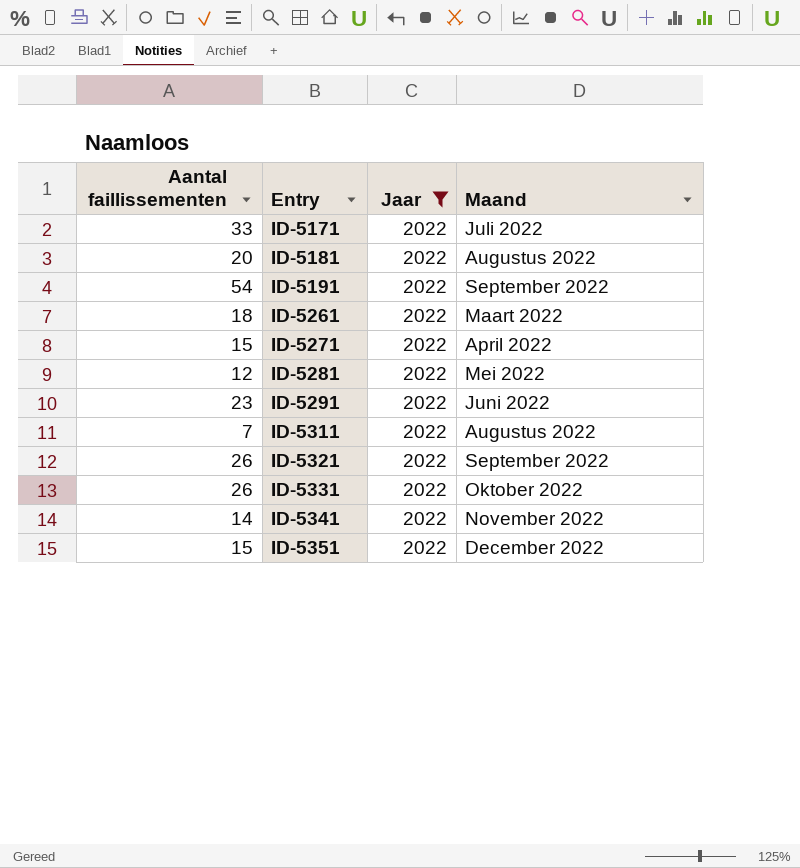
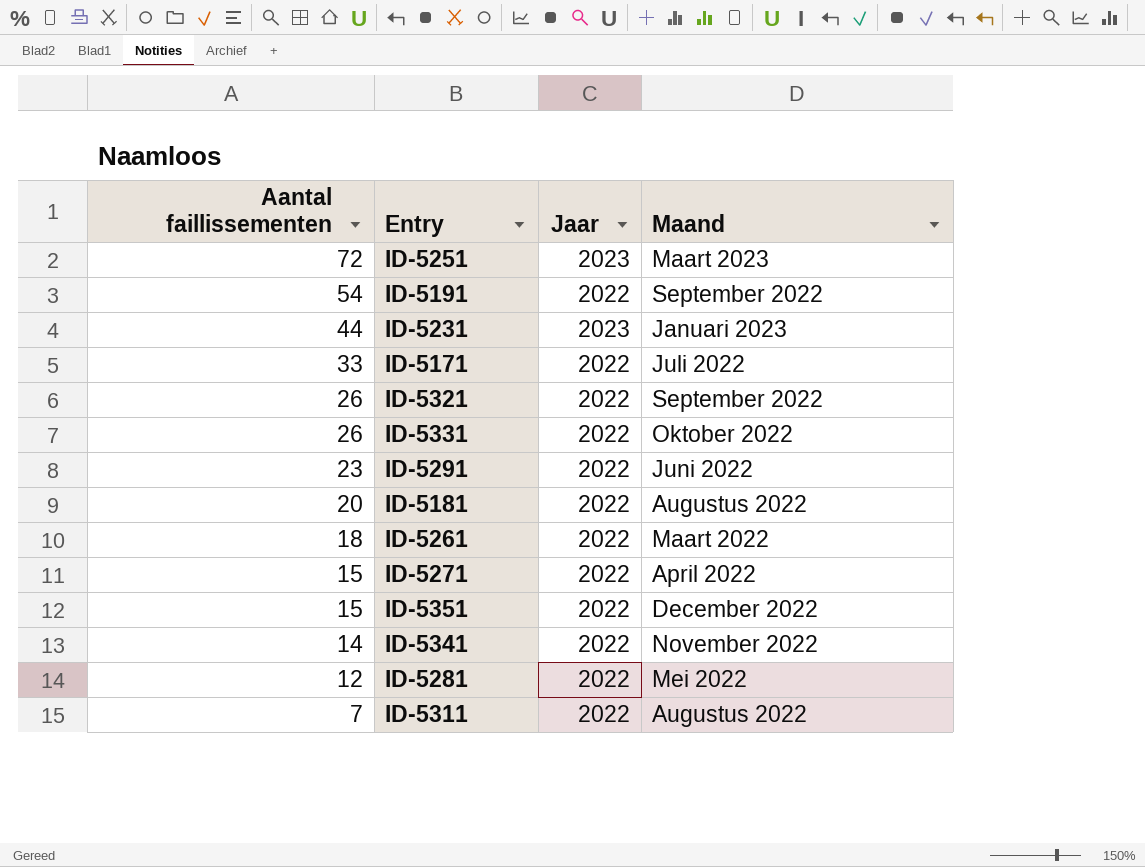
filter: Jaar = 2022 -> none
row order: Entry ascending -> Aantal faillissementen descending

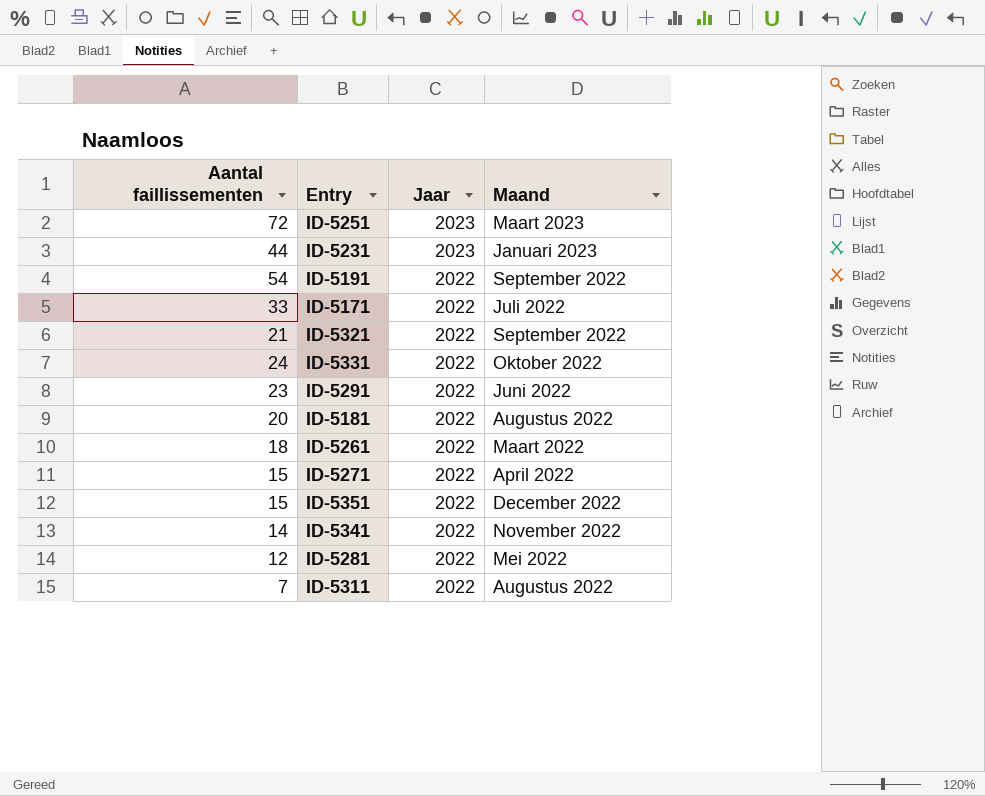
row order: Aantal faillissementen descending -> Jaar descending
ID-5321 | Aantal faillissementen: 26 -> 21
ID-5331 | Aantal faillissementen: 26 -> 24

